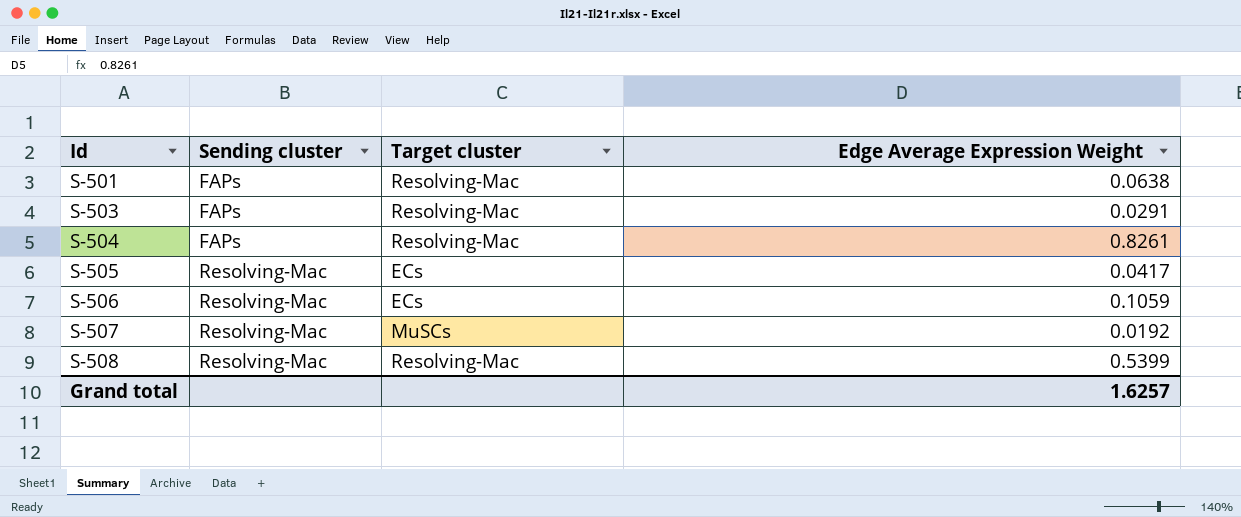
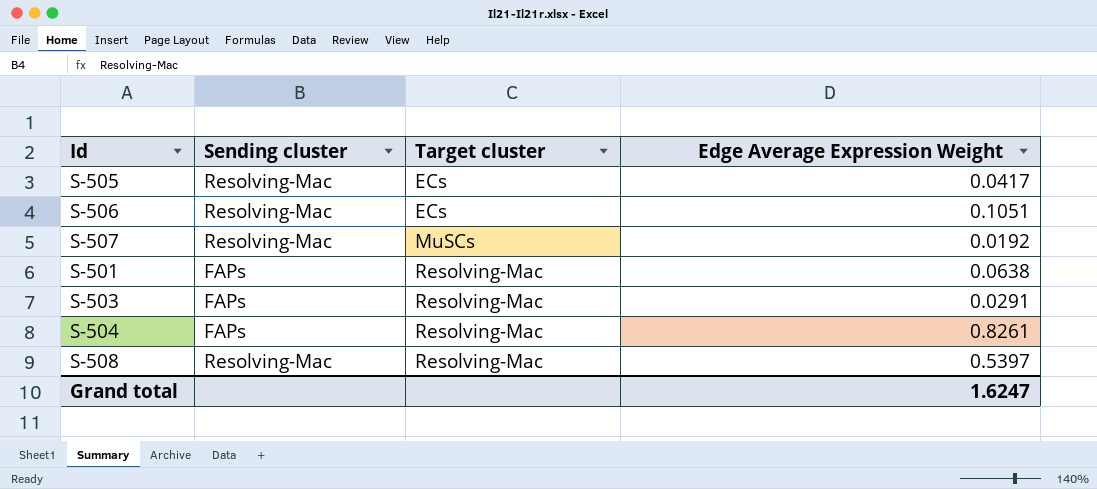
row order: Id ascending -> Target cluster ascending
S-506 | Edge Average Expression Weight: 0.1059 -> 0.1051
S-508 | Edge Average Expression Weight: 0.5399 -> 0.5397
Grand total | Edge Average Expression Weight: 1.6257 -> 1.6247

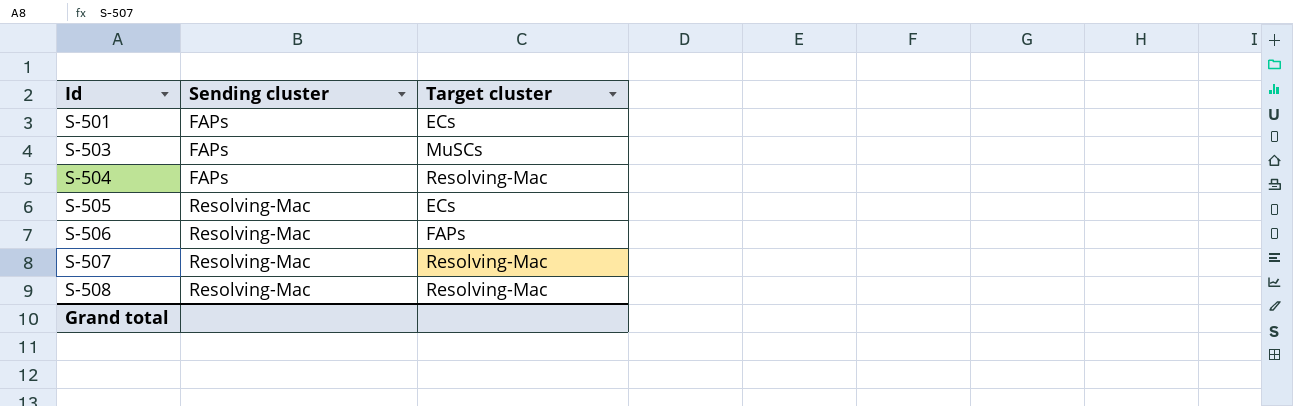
row order: Target cluster ascending -> Id ascending
column Edge Average Expression Weight | position: 4 -> none
S-501 | Target cluster: Resolving-Mac -> ECs
S-503 | Target cluster: Resolving-Mac -> MuSCs
S-506 | Target cluster: ECs -> FAPs
S-507 | Target cluster: MuSCs -> Resolving-Mac

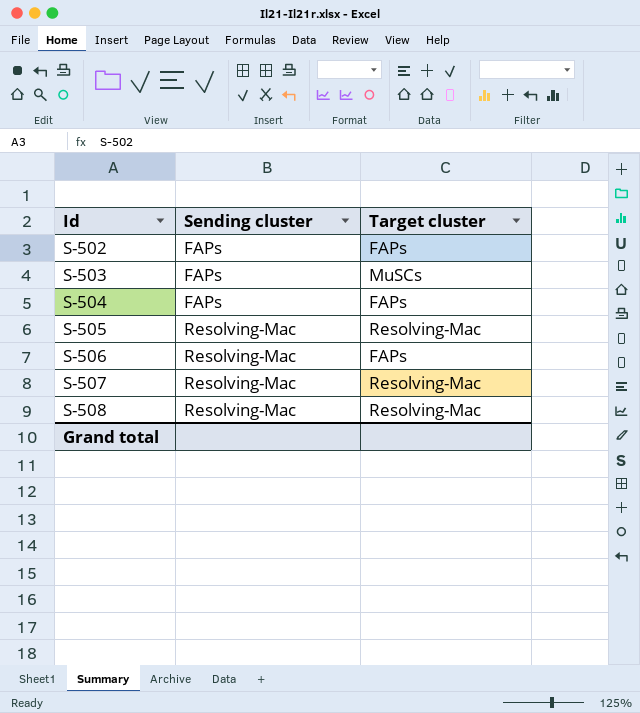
row S-501: FAPs | ECs -> none
row S-502: none -> FAPs | FAPs
S-504 | Target cluster: Resolving-Mac -> FAPs
S-505 | Target cluster: ECs -> Resolving-Mac

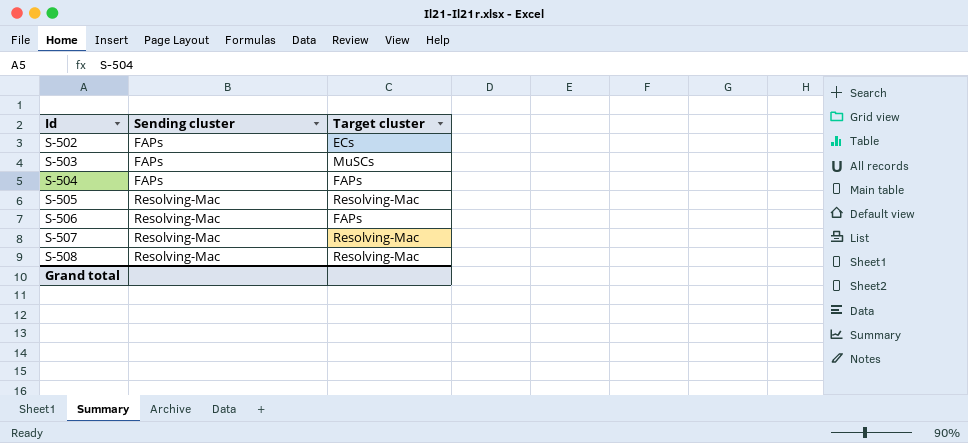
S-502 | Target cluster: FAPs -> ECs

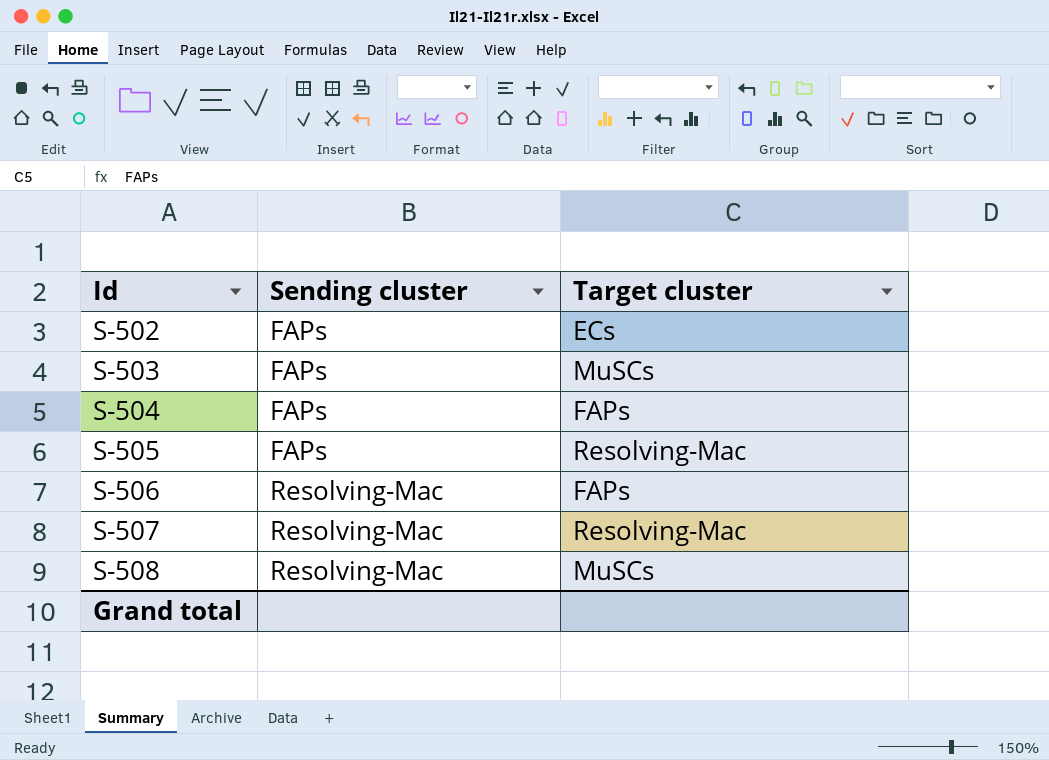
S-505 | Sending cluster: Resolving-Mac -> FAPs
S-508 | Target cluster: Resolving-Mac -> MuSCs

